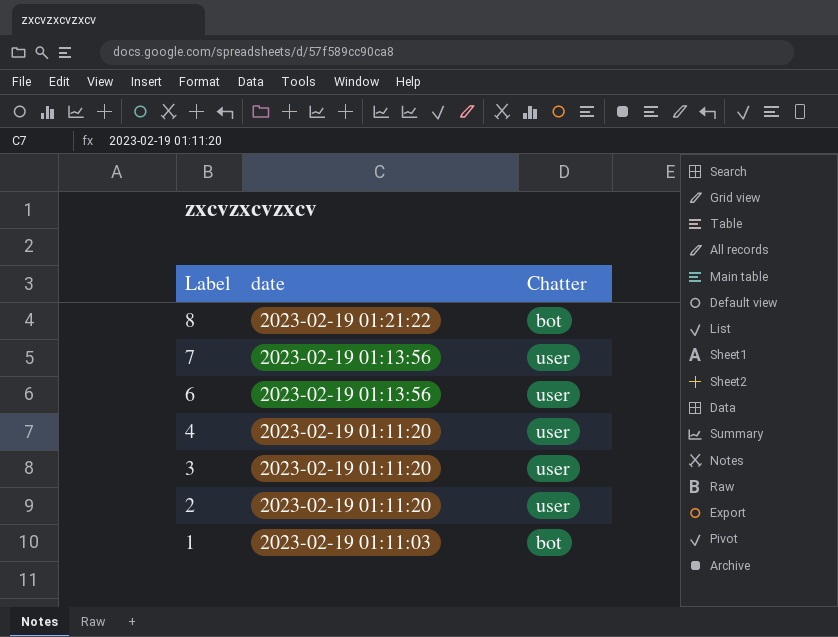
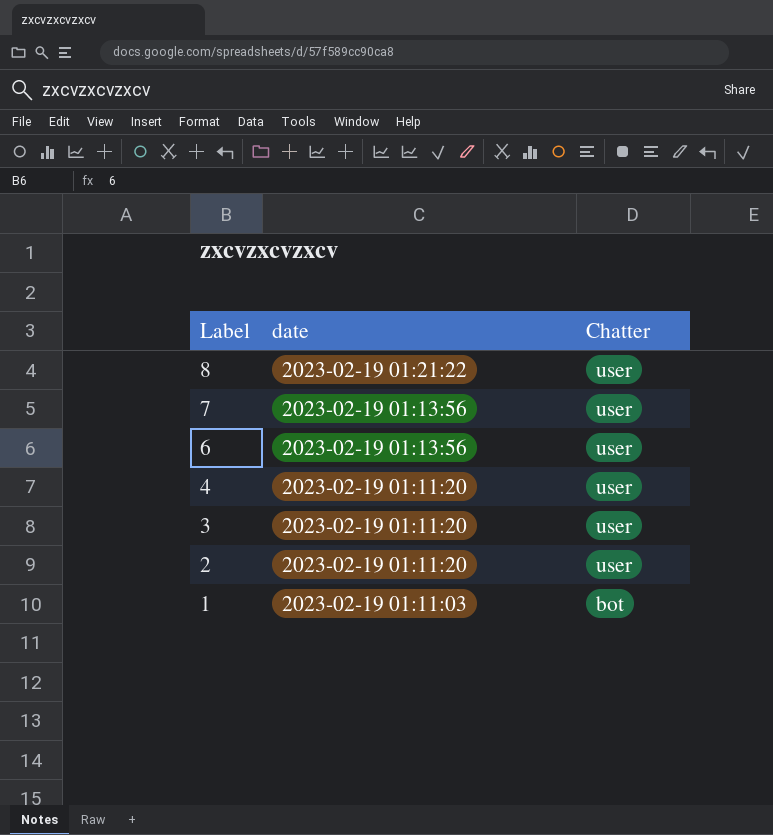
8 | Chatter: bot -> user

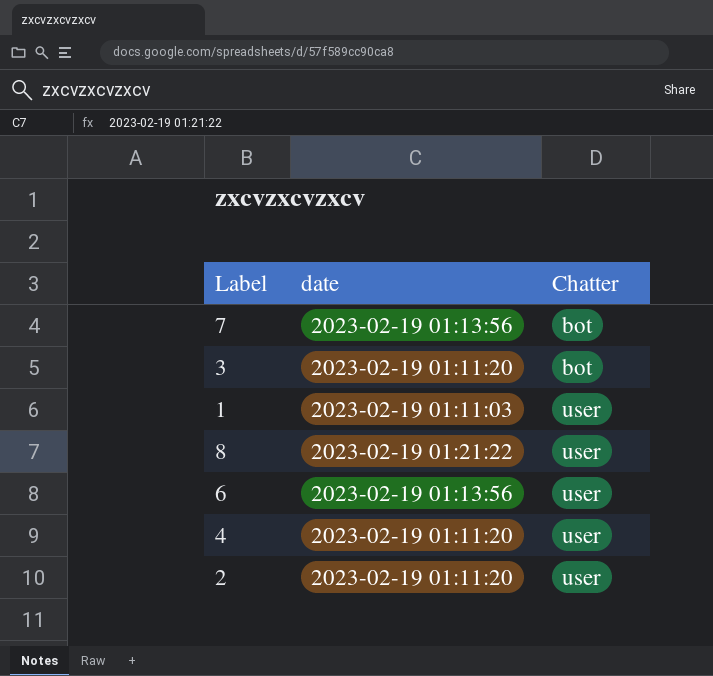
row order: Label descending -> Chatter ascending
7 | Chatter: user -> bot
3 | Chatter: user -> bot
1 | Chatter: bot -> user

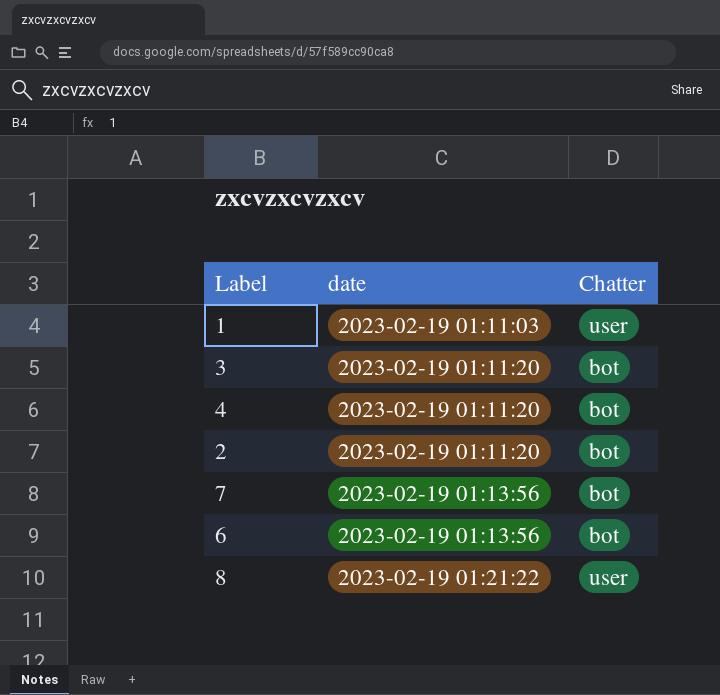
row order: Chatter ascending -> date ascending
4 | Chatter: user -> bot
2 | Chatter: user -> bot
6 | Chatter: user -> bot

